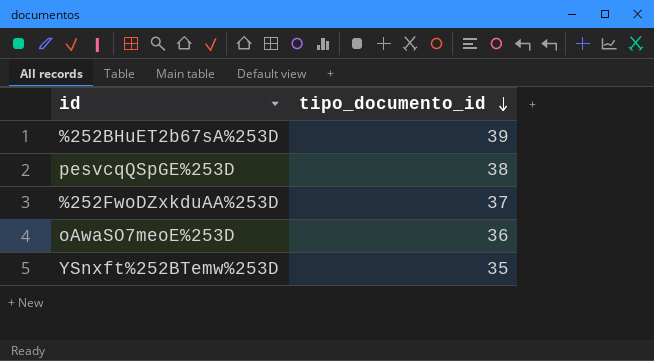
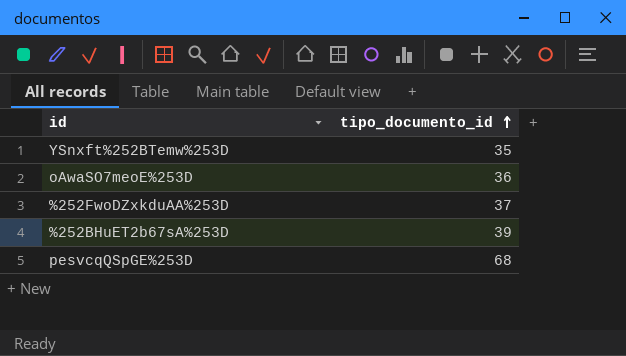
row order: tipo_documento_id descending -> tipo_documento_id ascending
pesvcqQSpGE%253D | tipo_documento_id: 38 -> 68

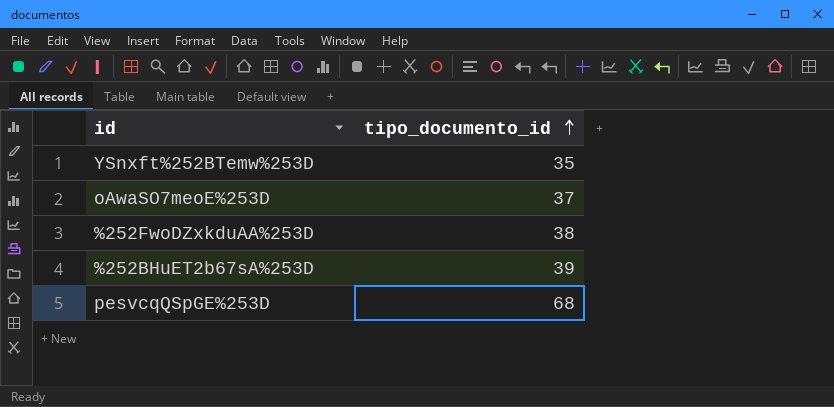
oAwaSO7meoE%253D | tipo_documento_id: 36 -> 37
%252FwoDZxkduAA%253D | tipo_documento_id: 37 -> 38

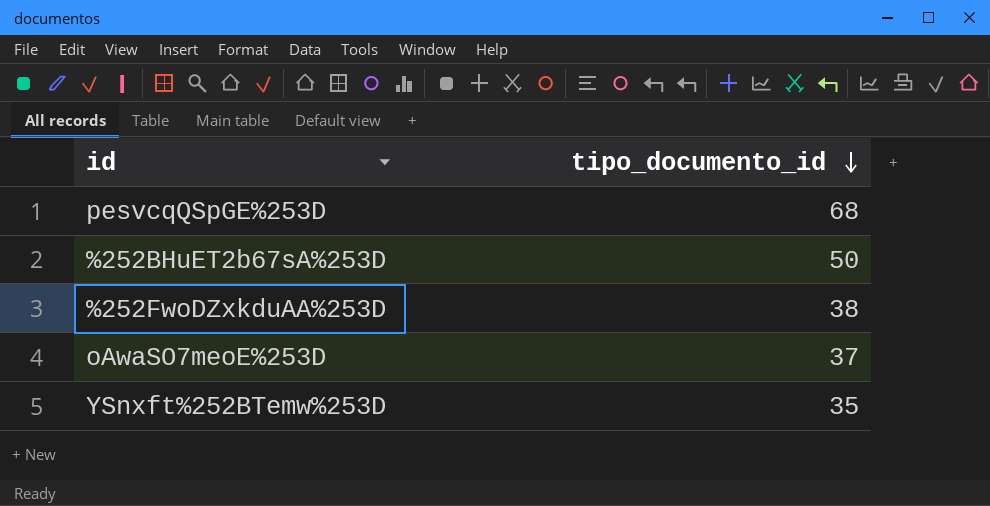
row order: tipo_documento_id ascending -> tipo_documento_id descending
%252BHuET2b67sA%253D | tipo_documento_id: 39 -> 50

